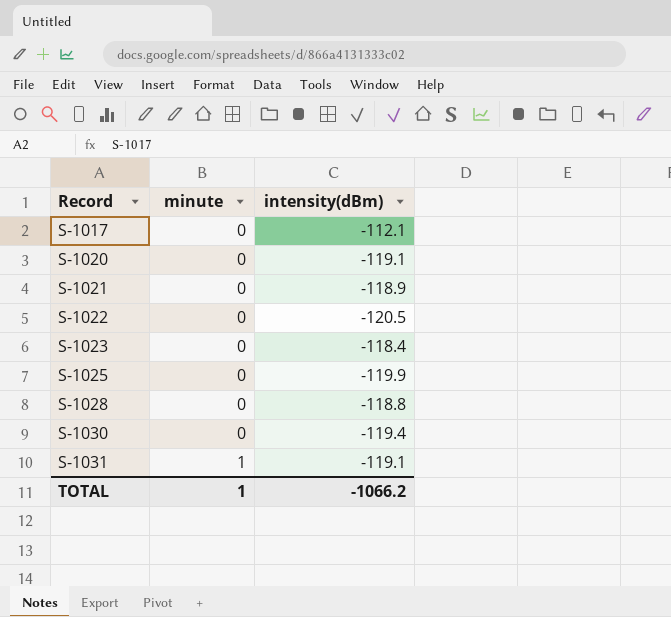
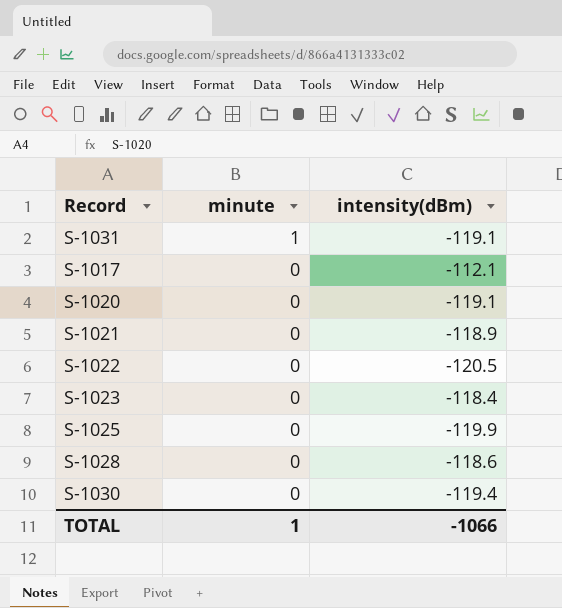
row order: Record ascending -> minute descending
S-1028 | intensity(dBm): -118.8 -> -118.6
TOTAL | intensity(dBm): -1066.2 -> -1066

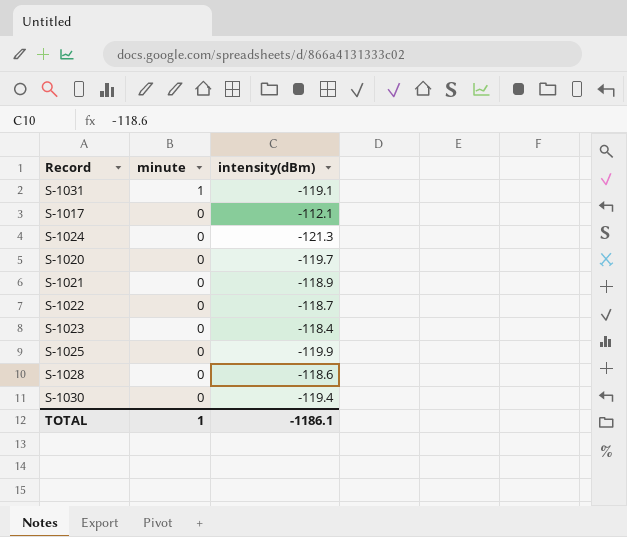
row S-1024: none -> 0 | -121.3
S-1020 | intensity(dBm): -119.1 -> -119.7
S-1022 | intensity(dBm): -120.5 -> -118.7
TOTAL | intensity(dBm): -1066 -> -1186.1

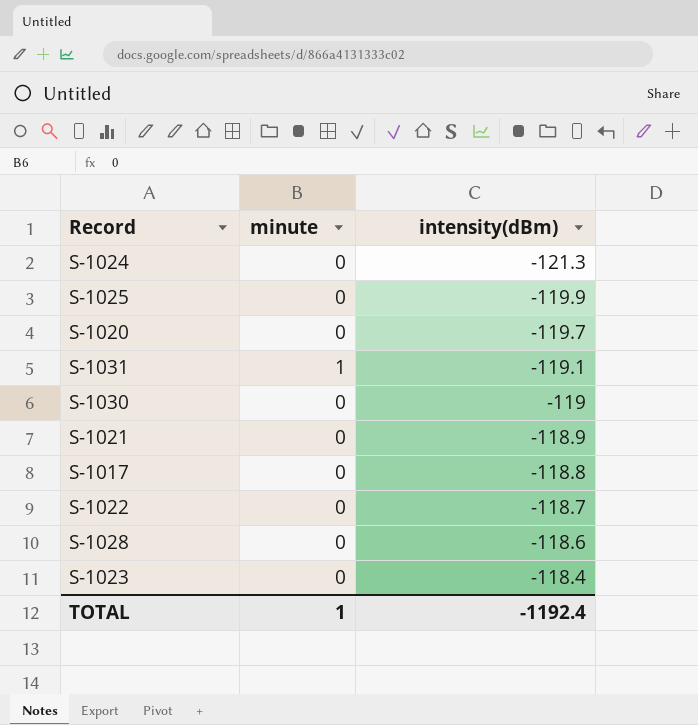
row order: minute descending -> intensity(dBm) ascending
S-1030 | intensity(dBm): -119.4 -> -119
S-1017 | intensity(dBm): -112.1 -> -118.8
TOTAL | intensity(dBm): -1186.1 -> -1192.4

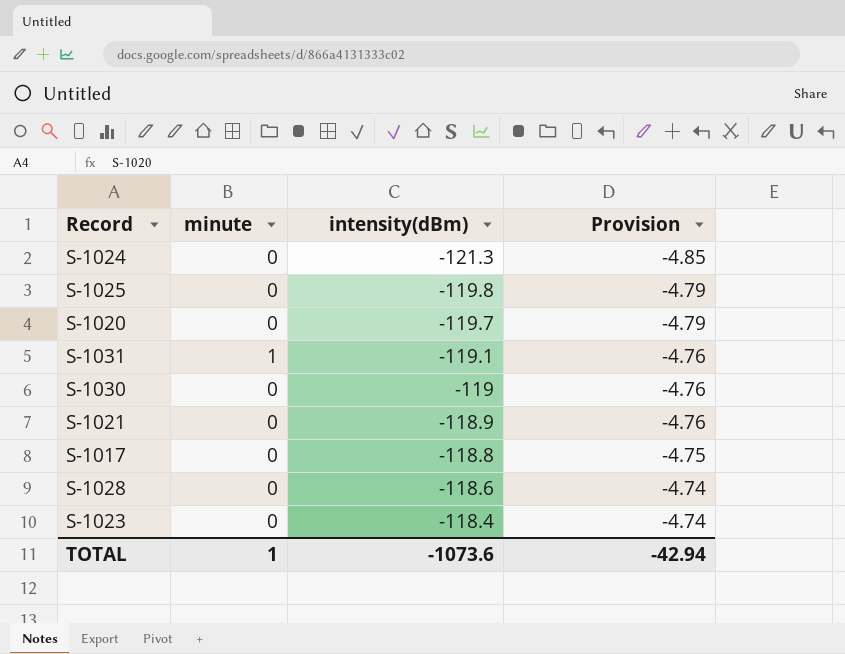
column Provision | formula: none -> [intensity(dBm)] * 0.04
row S-1022: 0 | -118.7 -> none
S-1025 | intensity(dBm): -119.9 -> -119.8
TOTAL | intensity(dBm): -1192.4 -> -1073.6

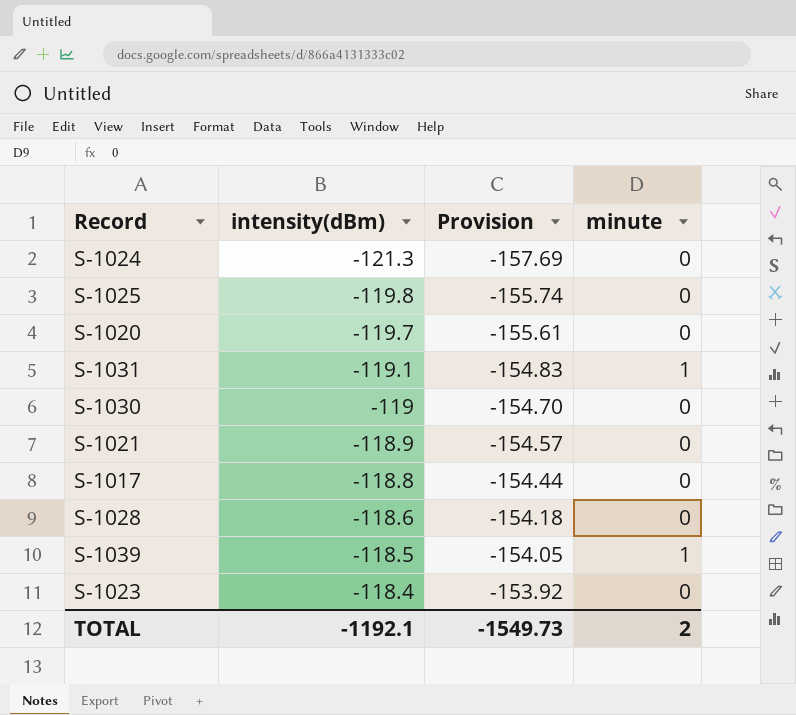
column Provision | formula: [intensity(dBm)] * 0.04 -> [intensity(dBm)] * 1.3
column minute | position: 2 -> 4
row S-1039: none -> -118.5 | -154.05 | 1
TOTAL | intensity(dBm): -1073.6 -> -1192.1
TOTAL | Provision: -42.94 -> -1549.73
TOTAL | minute: 1 -> 2

